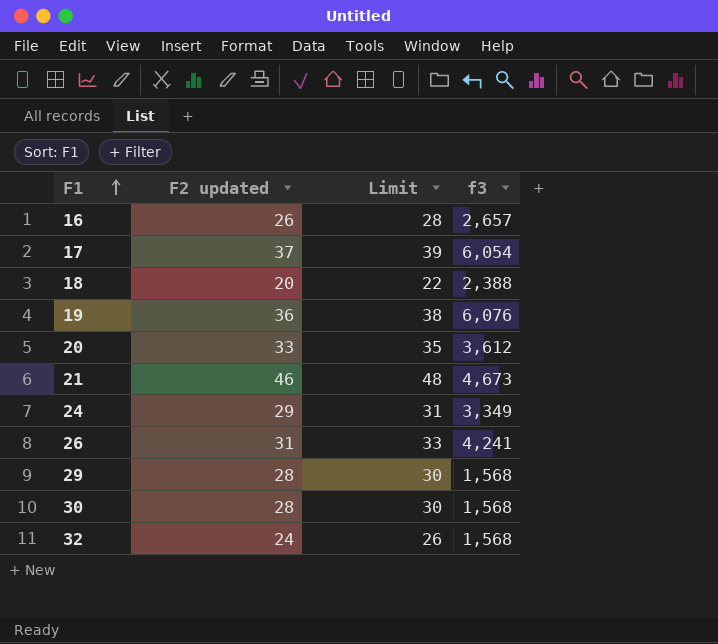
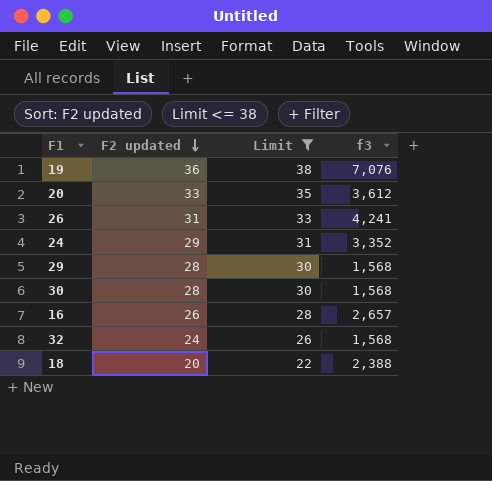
filter: none -> Limit <= 38
row order: F1 ascending -> F2 updated descending
19 | f3: 6,076 -> 7,076
24 | f3: 3,349 -> 3,352

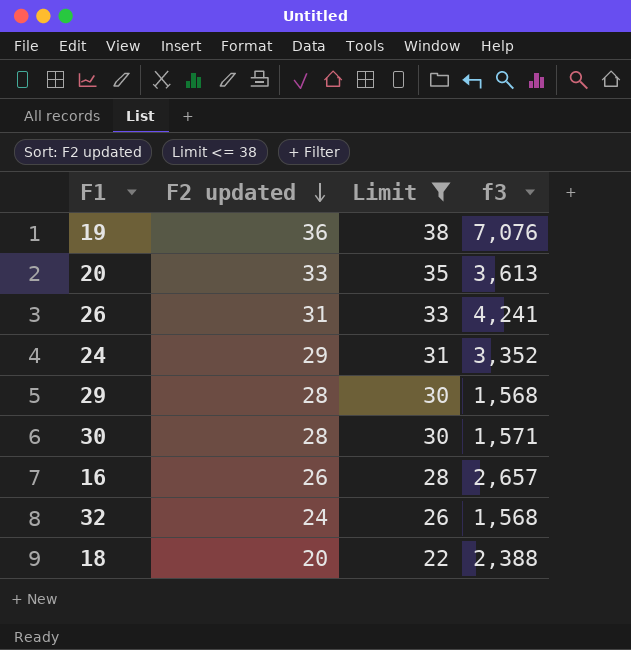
20 | f3: 3,612 -> 3,613
30 | f3: 1,568 -> 1,571

